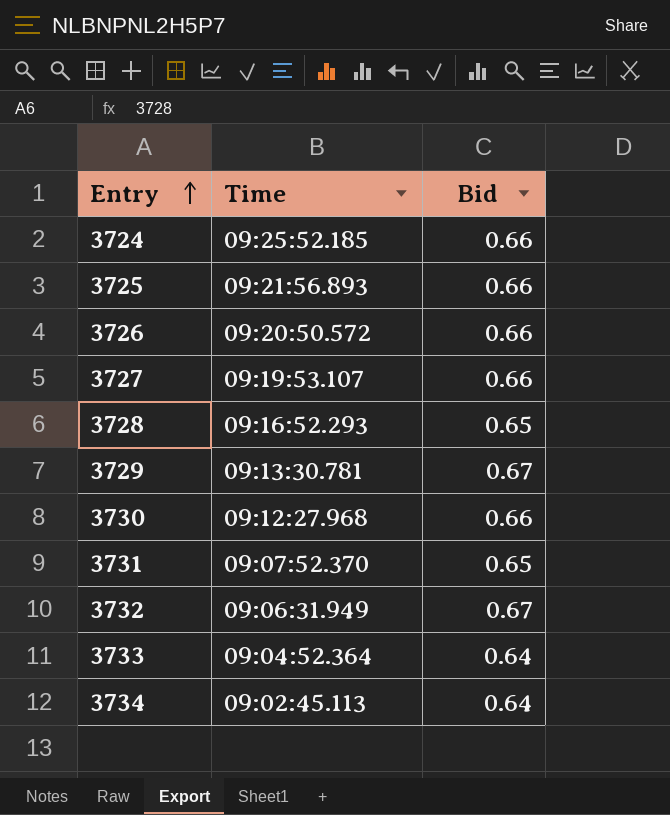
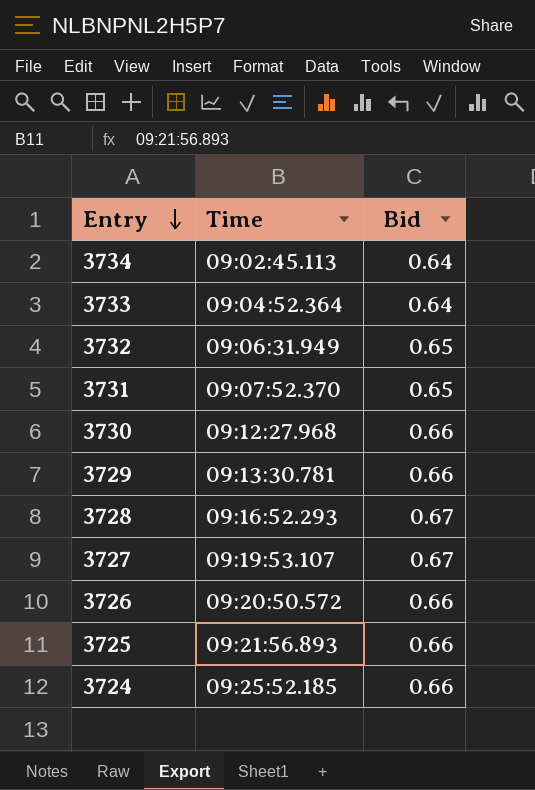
row order: Entry ascending -> Entry descending
3732 | Bid: 0.67 -> 0.65
3729 | Bid: 0.67 -> 0.66
3728 | Bid: 0.65 -> 0.67
3727 | Bid: 0.66 -> 0.67

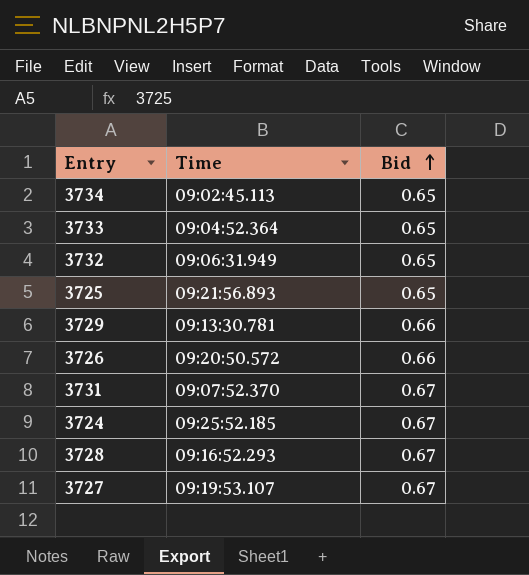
row order: Entry descending -> Bid ascending
row 3730: 09:12:27.968 | 0.66 -> none
3734 | Bid: 0.64 -> 0.65
3733 | Bid: 0.64 -> 0.65
3725 | Bid: 0.66 -> 0.65
3731 | Bid: 0.65 -> 0.67
3724 | Bid: 0.66 -> 0.67

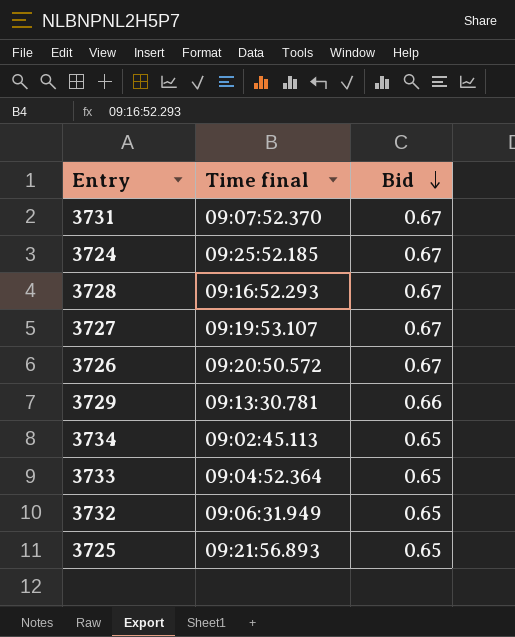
row order: Bid ascending -> Bid descending
column name: Time -> Time final
3726 | Bid: 0.66 -> 0.67

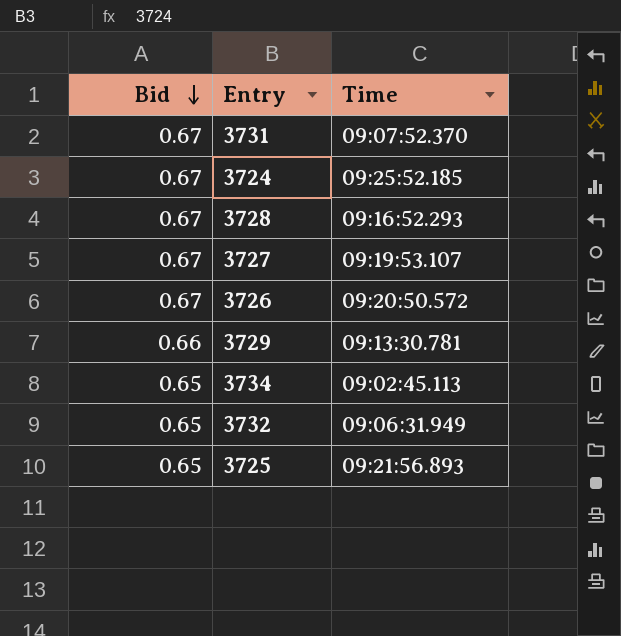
column Bid | position: 3 -> 1
column name: Time final -> Time
row 3733: 09:04:52.364 | 0.65 -> none

